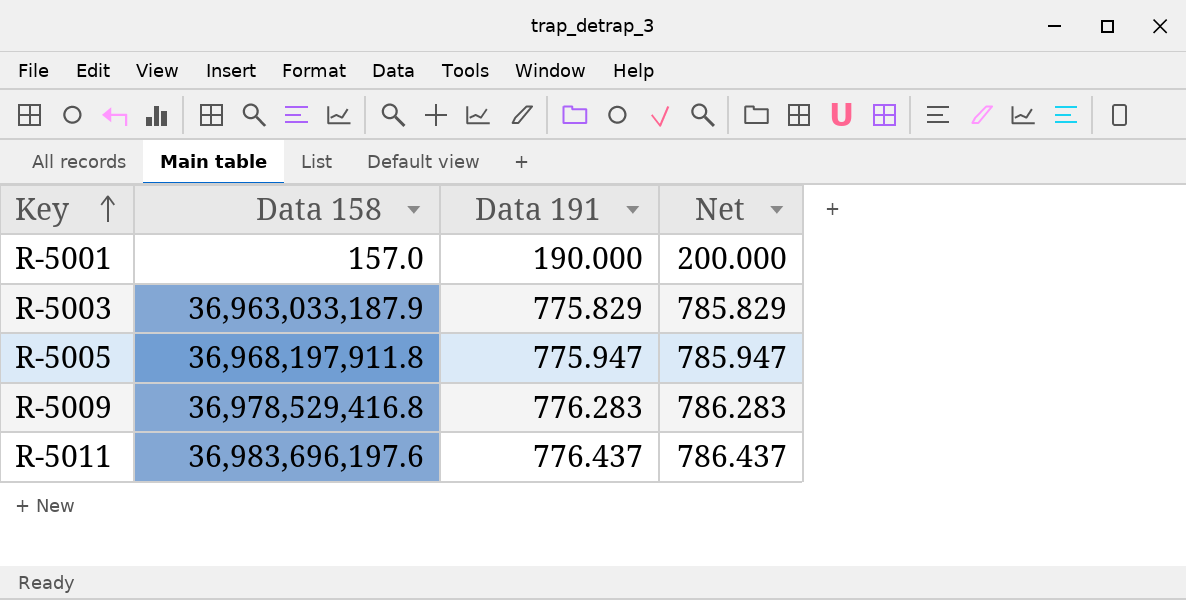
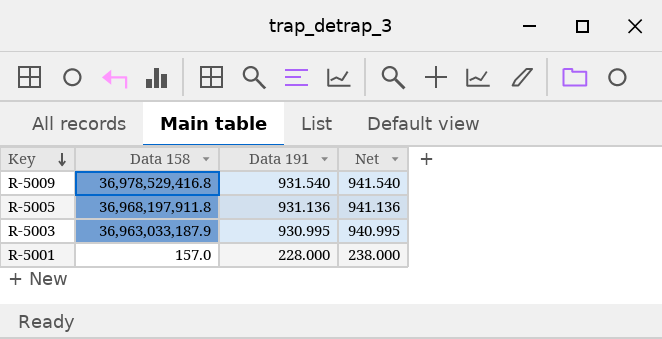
row order: Key ascending -> Key descending
row R-5011: 36,983,696,197.6 | 776.437 | 786.437 -> none
R-5009 | Data 191: 776.283 -> 931.540
R-5009 | Net: 786.283 -> 941.540
R-5005 | Data 191: 775.947 -> 931.136
R-5005 | Net: 785.947 -> 941.136
R-5003 | Data 191: 775.829 -> 930.995
R-5003 | Net: 785.829 -> 940.995
R-5001 | Data 191: 190.000 -> 228.000
R-5001 | Net: 200.000 -> 238.000

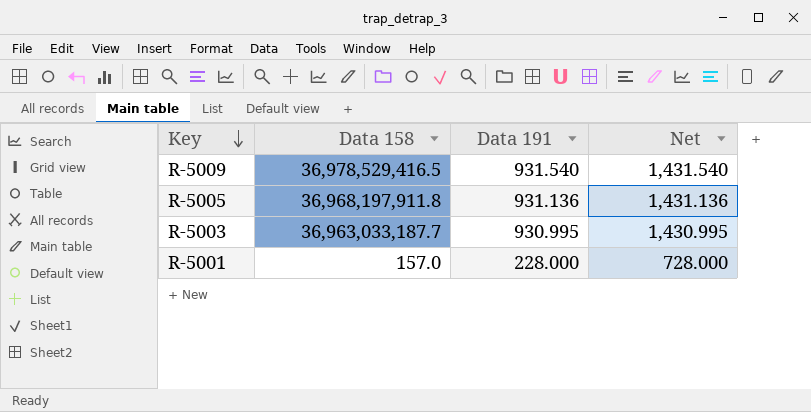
column Net | formula: [Data 191] + 10 -> [Data 191] + 500
R-5009 | Data 158: 36,978,529,416.8 -> 36,978,529,416.5
R-5003 | Data 158: 36,963,033,187.9 -> 36,963,033,187.7

